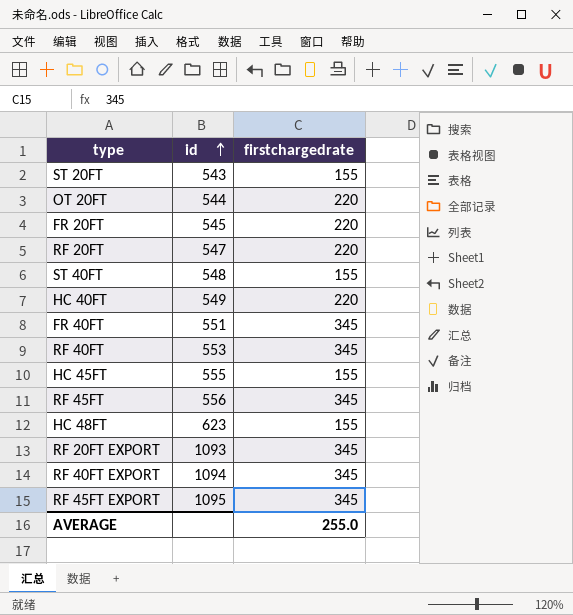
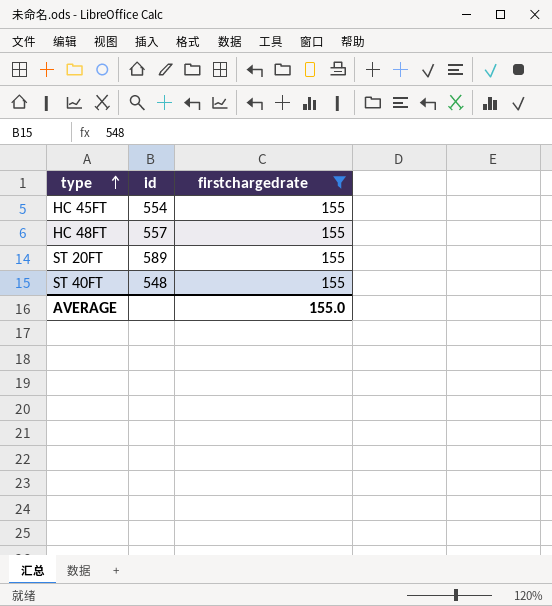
filter: none -> firstchargedrate = 155
row order: id ascending -> type ascending
HC 45FT | id: 555 -> 554
HC 48FT | id: 623 -> 557
ST 20FT | id: 543 -> 589
AVERAGE | firstchargedrate: 255.0 -> 155.0

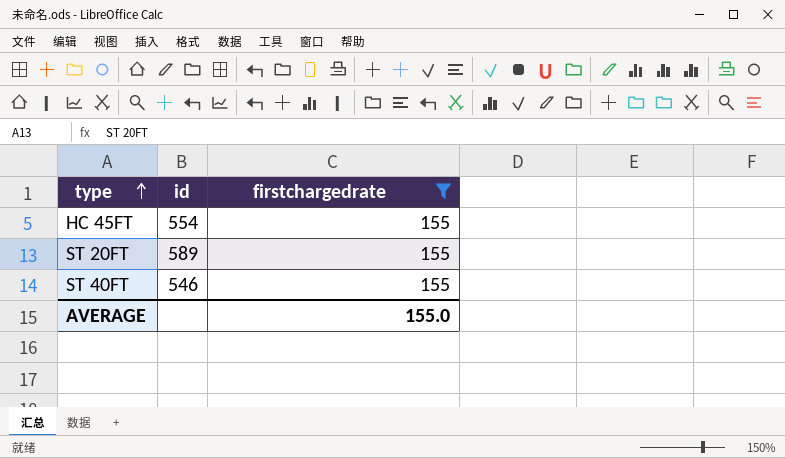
row HC 48FT: 557 | 155 -> none
ST 40FT | id: 548 -> 546

